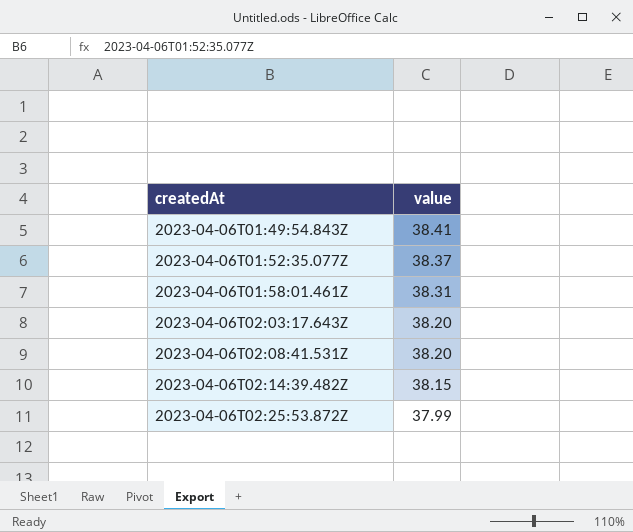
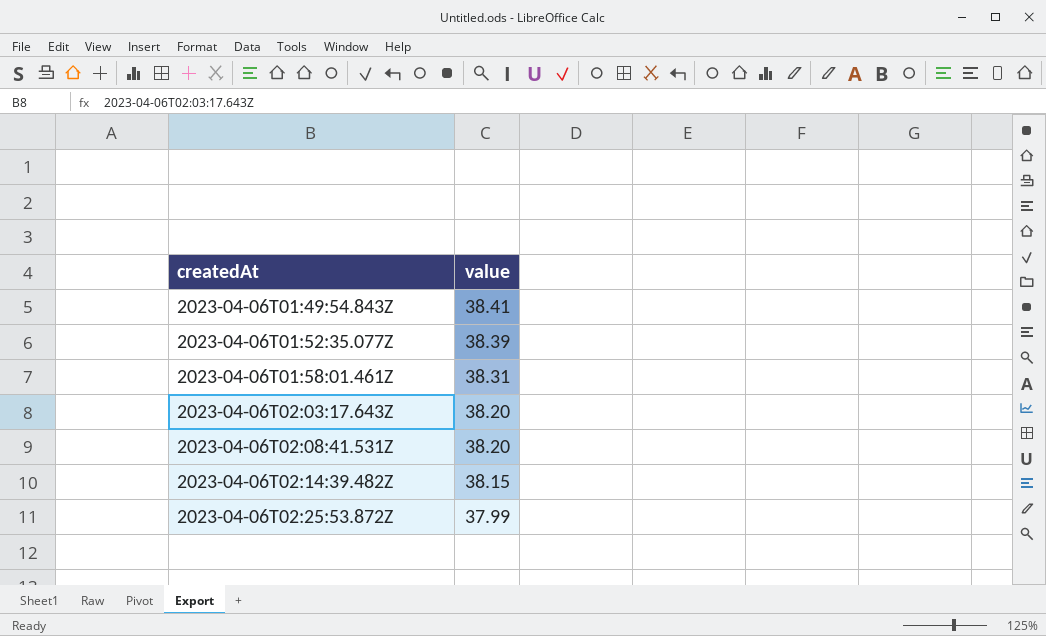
2023-04-06T01:52:35.077Z | value: 38.37 -> 38.39

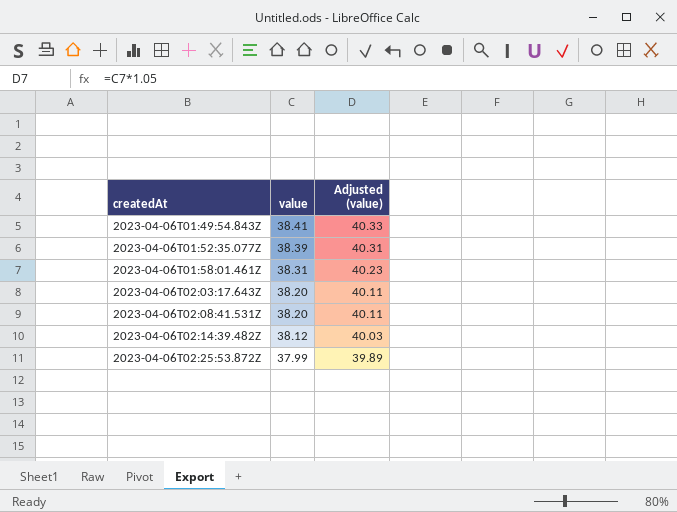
column Adjusted (value) | formula: none -> [value] * 1.05
2023-04-06T02:14:39.482Z | value: 38.15 -> 38.12

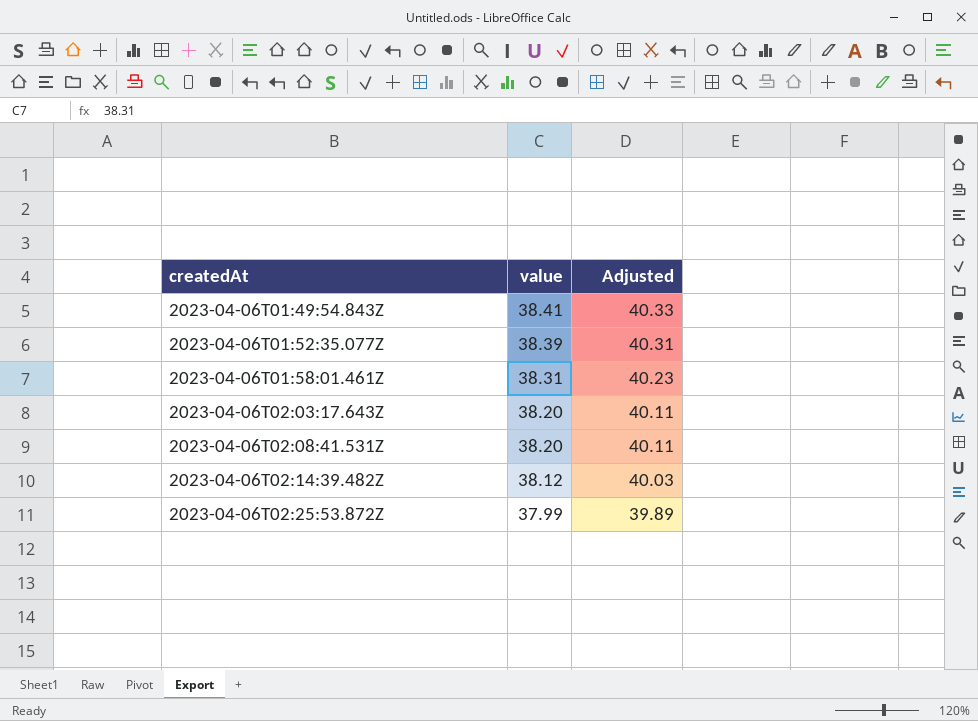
column name: Adjusted (value) -> Adjusted

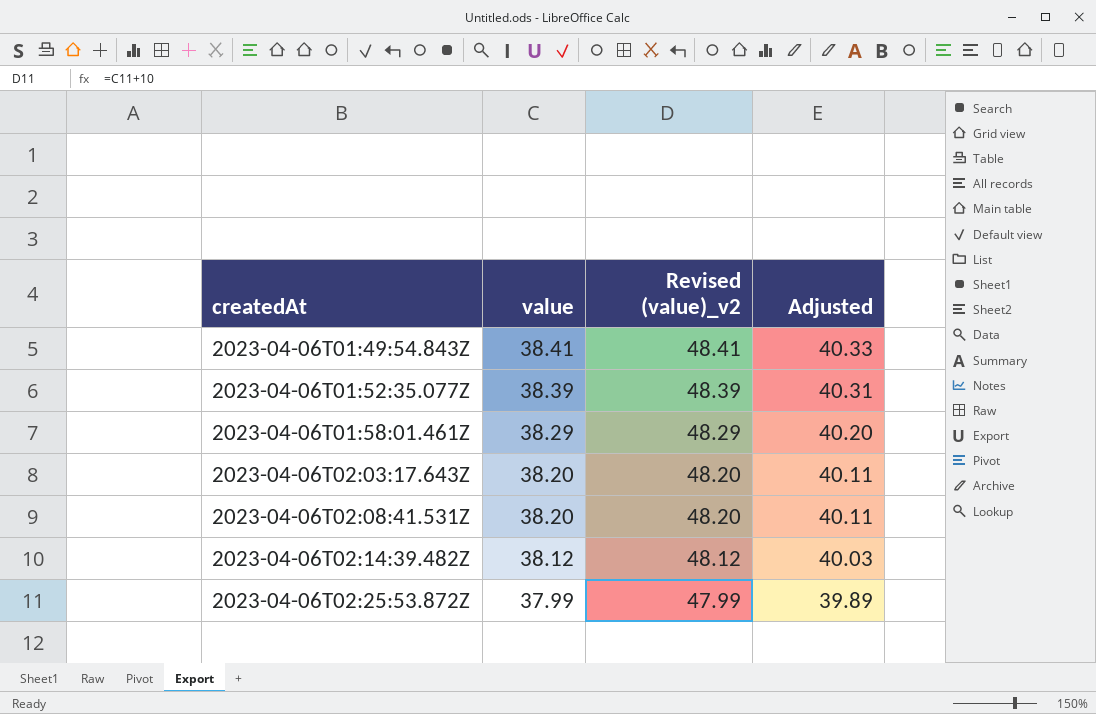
column Revised (value)_v2 | formula: none -> [value] + 10
2023-04-06T01:58:01.461Z | value: 38.31 -> 38.29
2023-04-06T01:58:01.461Z | Adjusted: 40.23 -> 40.20

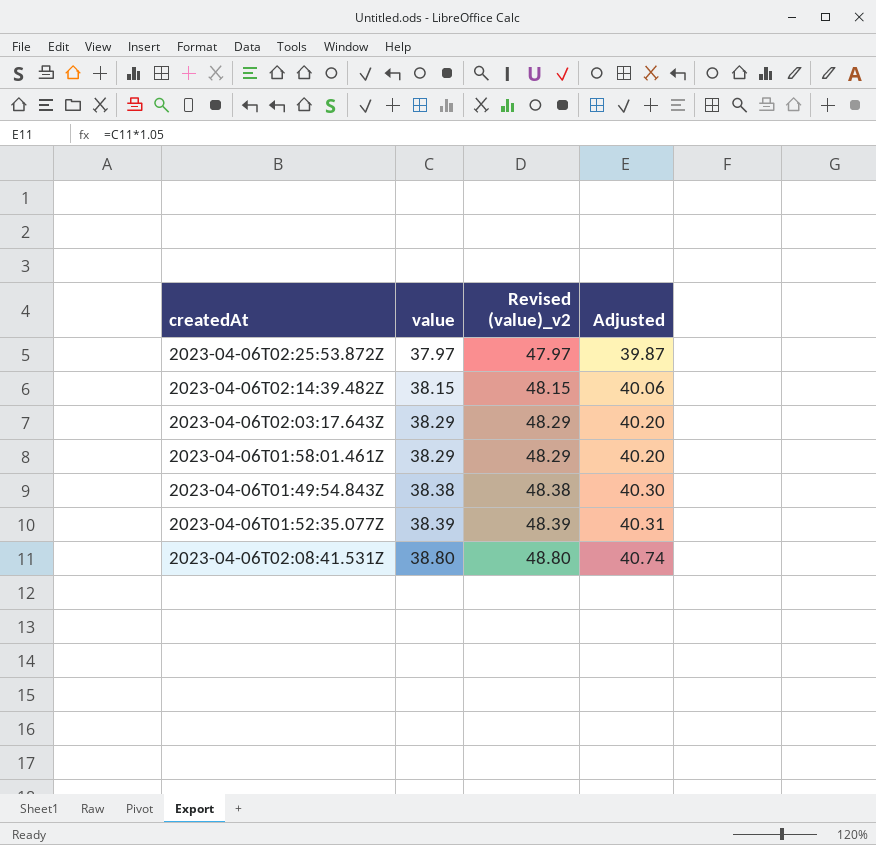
row order: createdAt ascending -> value ascending
2023-04-06T02:25:53.872Z | value: 37.99 -> 37.97
2023-04-06T02:25:53.872Z | Revised (value)_v2: 47.99 -> 47.97
2023-04-06T02:25:53.872Z | Adjusted: 39.89 -> 39.87
2023-04-06T02:14:39.482Z | value: 38.12 -> 38.15
2023-04-06T02:14:39.482Z | Revised (value)_v2: 48.12 -> 48.15
2023-04-06T02:14:39.482Z | Adjusted: 40.03 -> 40.06
2023-04-06T02:03:17.643Z | value: 38.20 -> 38.29
2023-04-06T02:03:17.643Z | Revised (value)_v2: 48.20 -> 48.29
2023-04-06T02:03:17.643Z | Adjusted: 40.11 -> 40.20
2023-04-06T01:49:54.843Z | value: 38.41 -> 38.38
2023-04-06T01:49:54.843Z | Revised (value)_v2: 48.41 -> 48.38
2023-04-06T01:49:54.843Z | Adjusted: 40.33 -> 40.30
2023-04-06T02:08:41.531Z | value: 38.20 -> 38.80
2023-04-06T02:08:41.531Z | Revised (value)_v2: 48.20 -> 48.80
2023-04-06T02:08:41.531Z | Adjusted: 40.11 -> 40.74

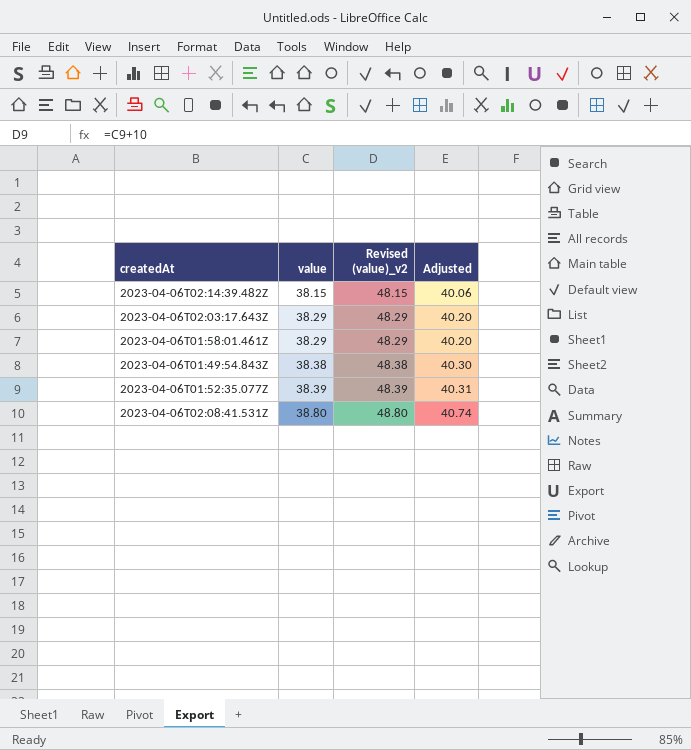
row 2023-04-06T02:25:53.872Z: 37.97 | 47.97 | 39.87 -> none

